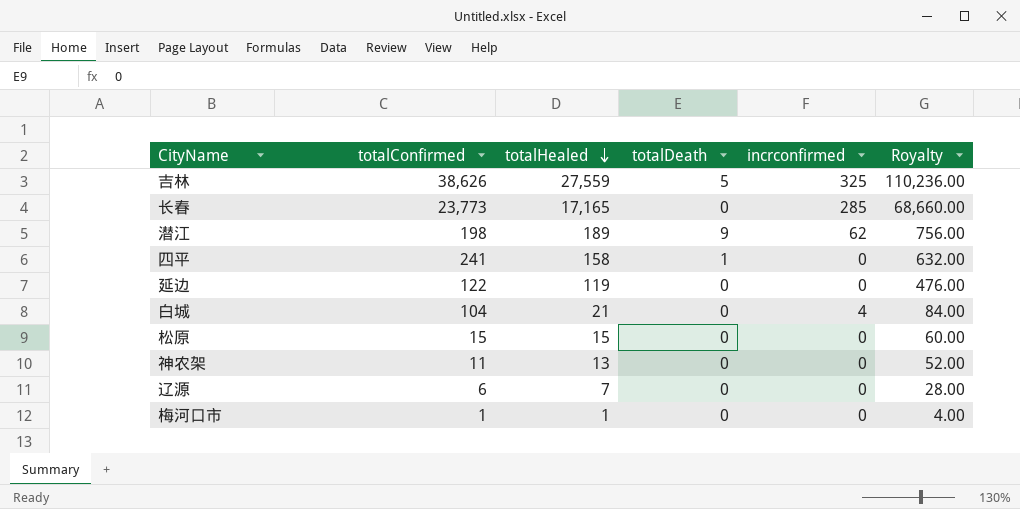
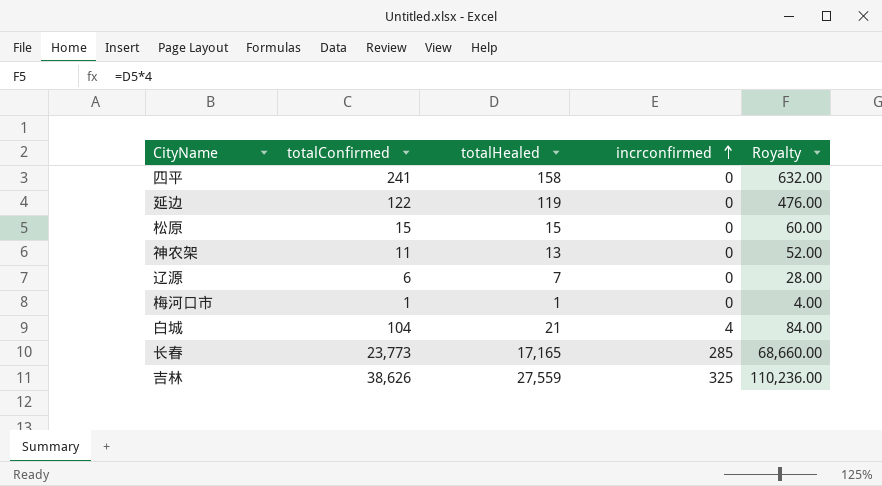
row order: totalHealed descending -> incrconfirmed ascending
column totalDeath | position: 4 -> none
row 潜江: 198 | 189 | 9 | 62 | 756.00 -> none

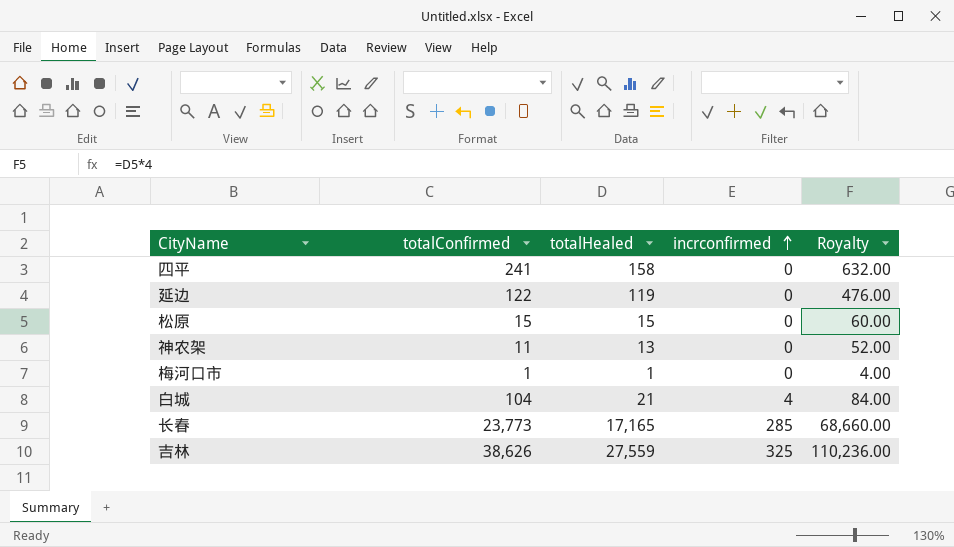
row 辽源: 6 | 7 | 0 | 28.00 -> none

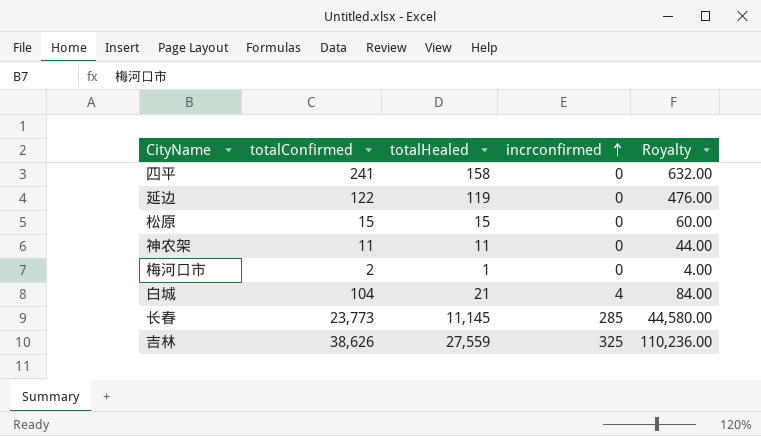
神农架 | totalHealed: 13 -> 11
神农架 | Royalty: 52.00 -> 44.00
梅河口市 | totalConfirmed: 1 -> 2
长春 | totalHealed: 17,165 -> 11,145
长春 | Royalty: 68,660.00 -> 44,580.00

